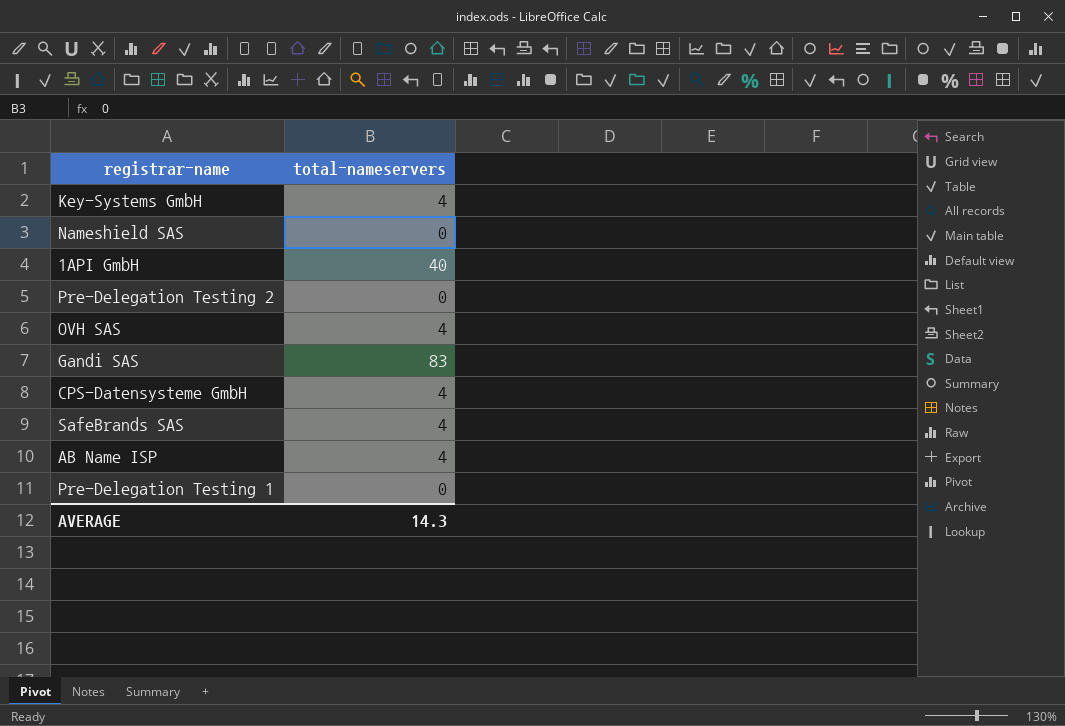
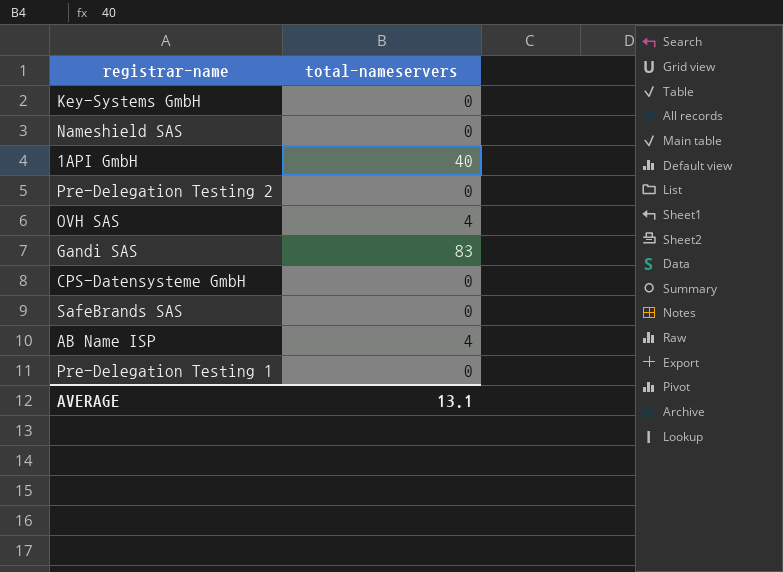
Key-Systems GmbH | total-nameservers: 4 -> 0
CPS-Datensysteme GmbH | total-nameservers: 4 -> 0
SafeBrands SAS | total-nameservers: 4 -> 0
AVERAGE | total-nameservers: 14.3 -> 13.1

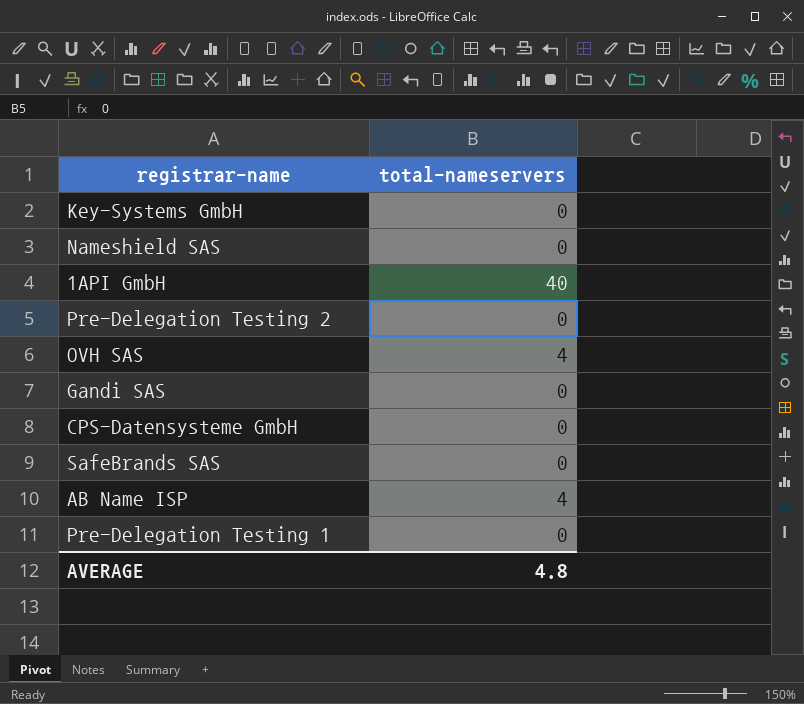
Gandi SAS | total-nameservers: 83 -> 0
AVERAGE | total-nameservers: 13.1 -> 4.8

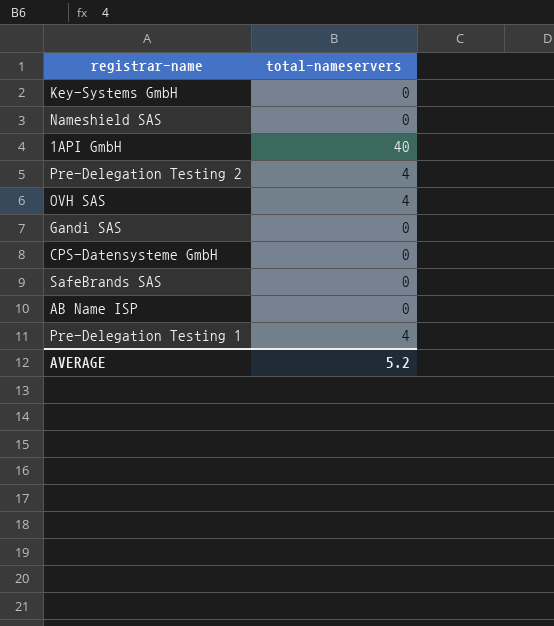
Pre-Delegation Testing 2 | total-nameservers: 0 -> 4
AB Name ISP | total-nameservers: 4 -> 0
Pre-Delegation Testing 1 | total-nameservers: 0 -> 4
AVERAGE | total-nameservers: 4.8 -> 5.2

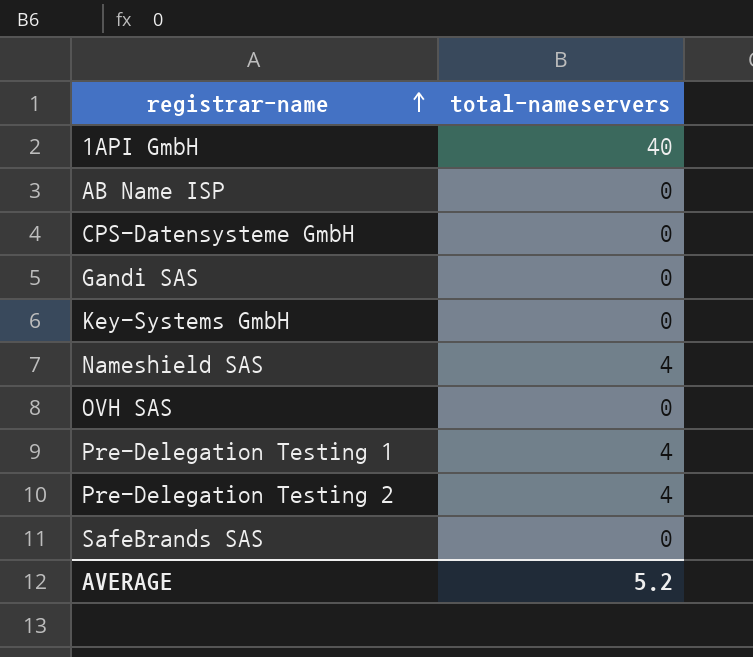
row order: none -> registrar-name ascending
Nameshield SAS | total-nameservers: 0 -> 4
OVH SAS | total-nameservers: 4 -> 0

